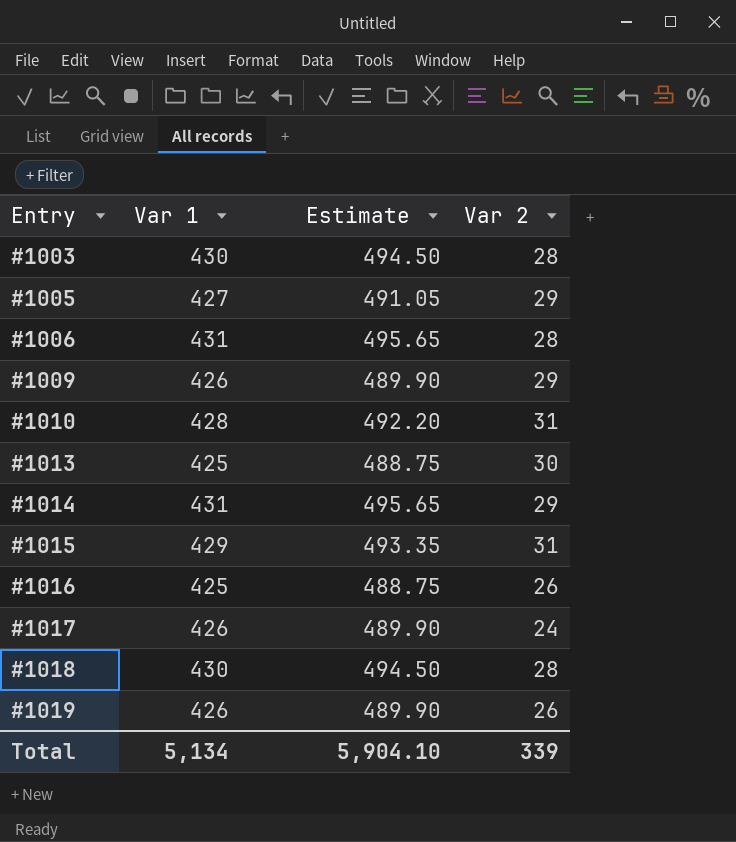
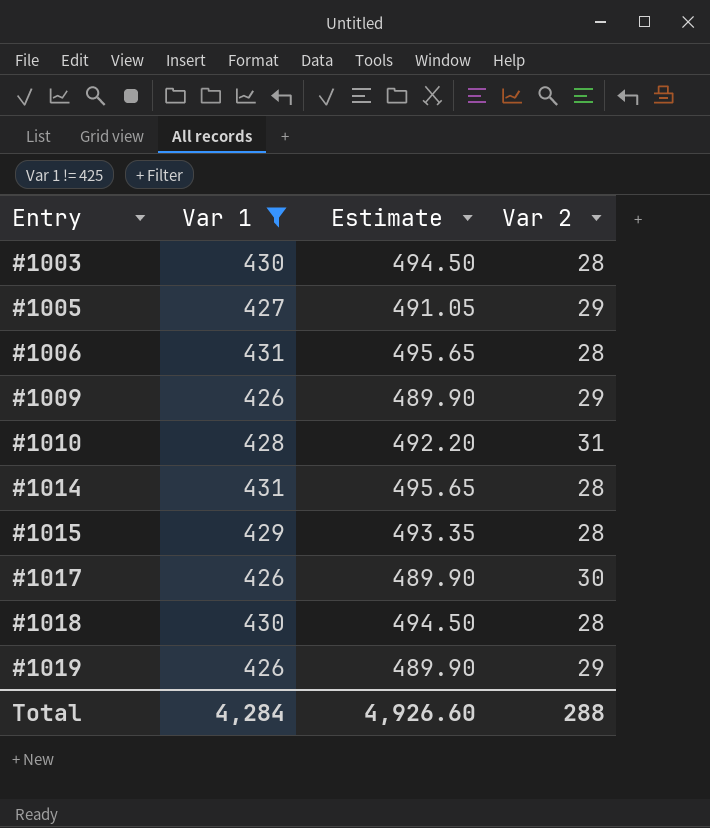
filter: none -> Var 1 != 425
#1014 | Var 2: 29 -> 28
#1015 | Var 2: 31 -> 28
#1017 | Var 2: 24 -> 30
#1019 | Var 2: 26 -> 29
Total | Var 1: 5,134 -> 4,284
Total | Estimate: 5,904.10 -> 4,926.60
Total | Var 2: 339 -> 288

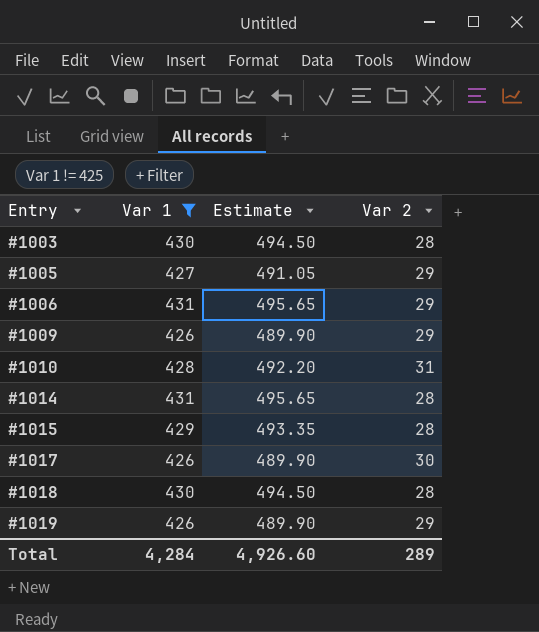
#1006 | Var 2: 28 -> 29
Total | Var 2: 288 -> 289

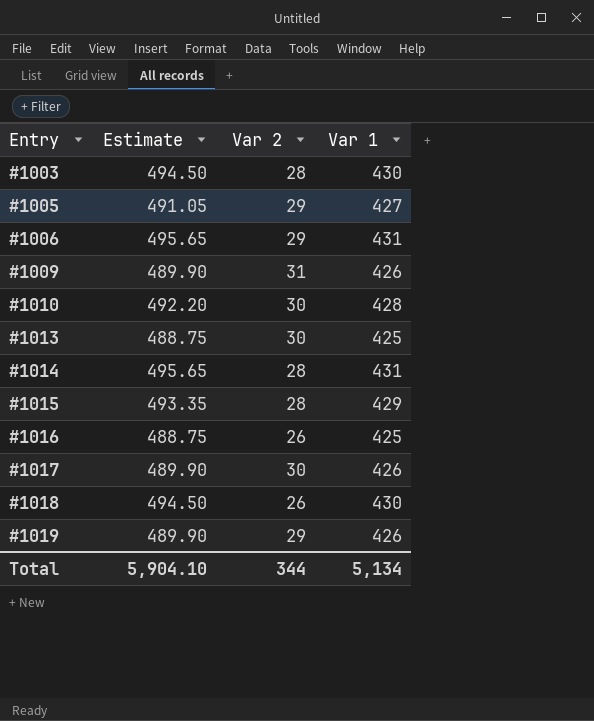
filter: Var 1 != 425 -> none
column Var 1 | position: 2 -> 4
#1009 | Var 2: 29 -> 31
#1010 | Var 2: 31 -> 30
#1018 | Var 2: 28 -> 26
Total | Estimate: 4,926.60 -> 5,904.10
Total | Var 2: 289 -> 344
Total | Var 1: 4,284 -> 5,134

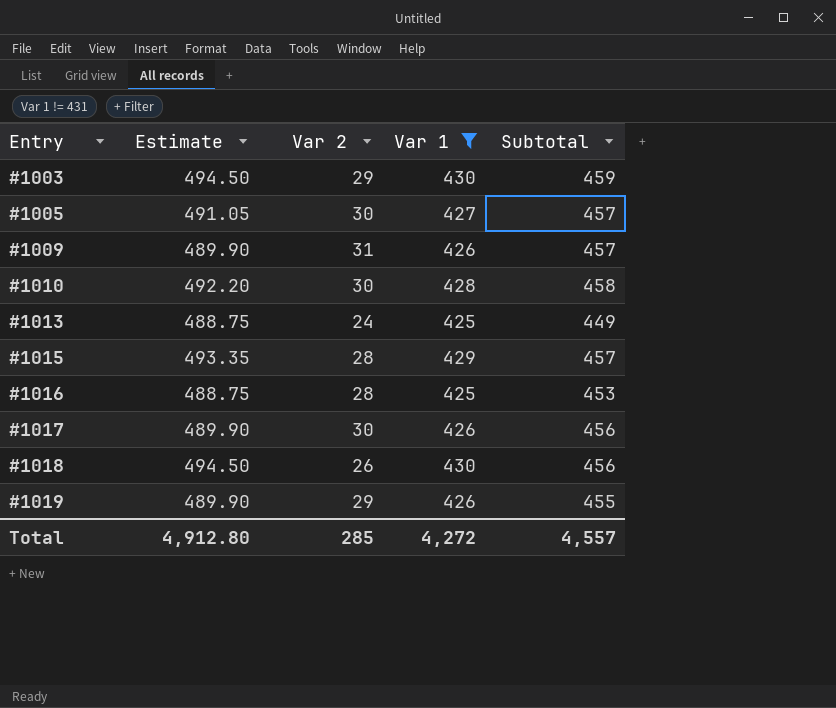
filter: none -> Var 1 != 431
column Subtotal | formula: none -> [Var 2] + [Var 1]
#1003 | Var 2: 28 -> 29
#1005 | Var 2: 29 -> 30
#1013 | Var 2: 30 -> 24
#1016 | Var 2: 26 -> 28
Total | Estimate: 5,904.10 -> 4,912.80
Total | Var 2: 344 -> 285
Total | Var 1: 5,134 -> 4,272

